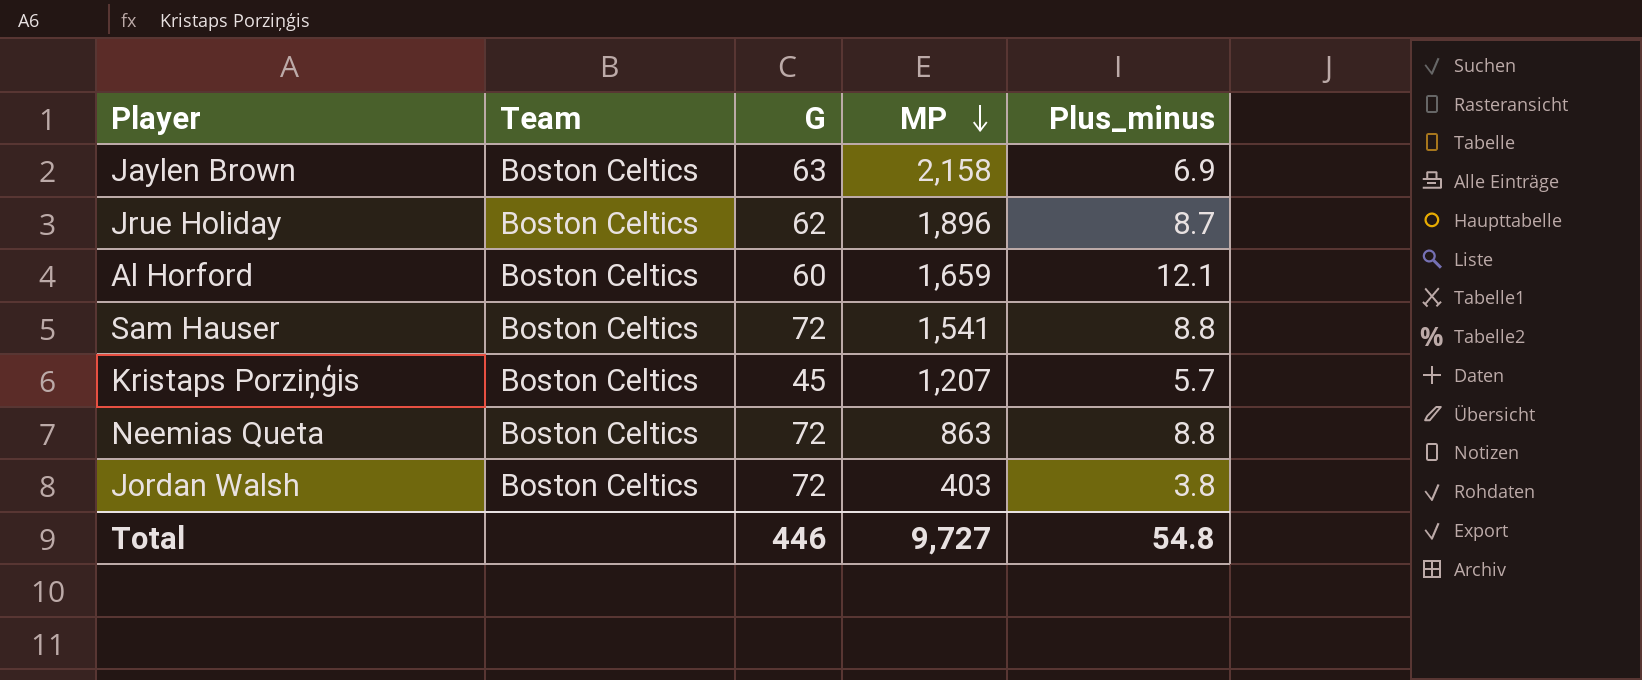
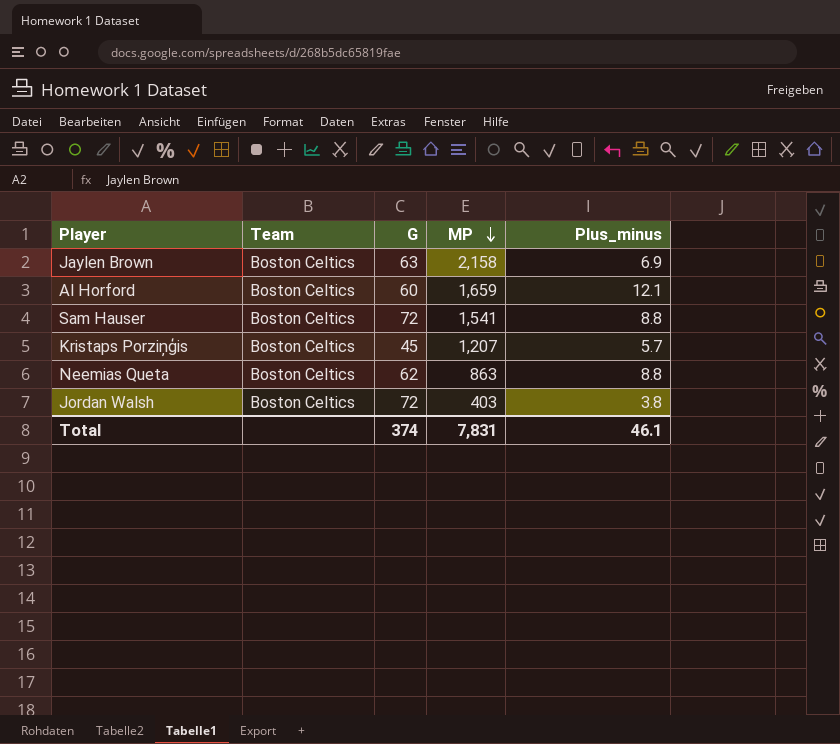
row Jrue Holiday: Boston Celtics | 62 | 1,896 | 8.7 -> none
Neemias Queta | G: 72 -> 62
Total | G: 446 -> 374
Total | MP: 9,727 -> 7,831
Total | Plus_minus: 54.8 -> 46.1

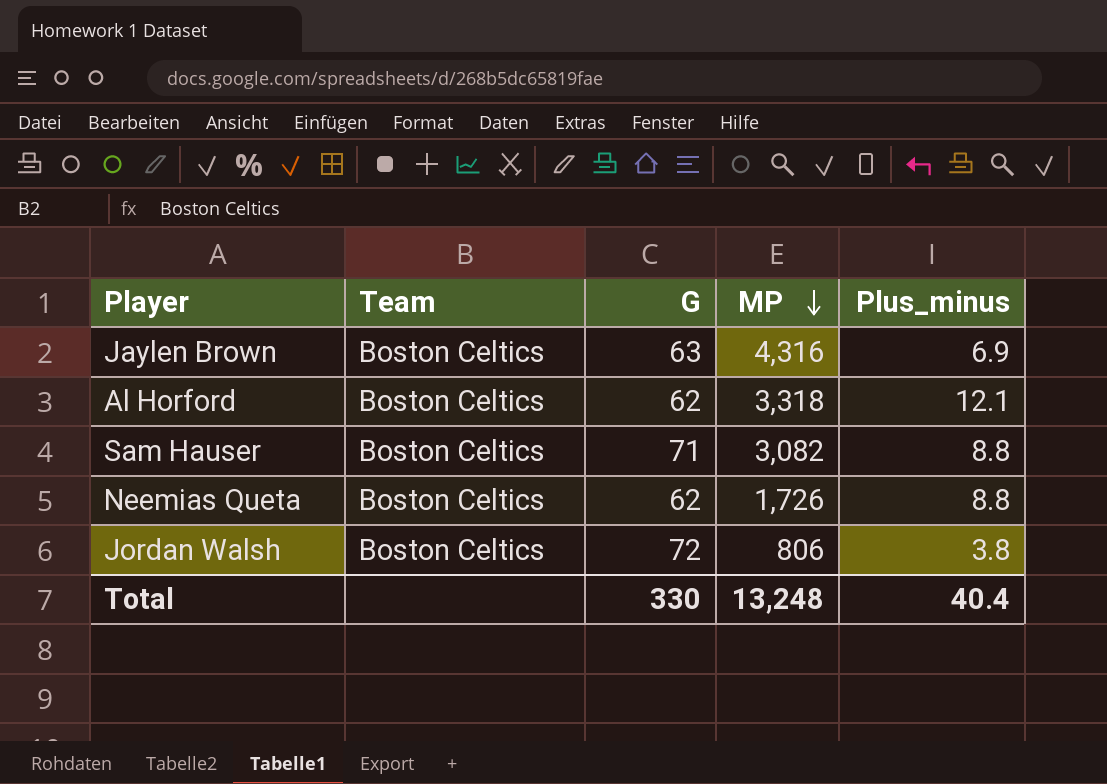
row Kristaps Porziņģis: Boston Celtics | 45 | 1,207 | 5.7 -> none
Jaylen Brown | MP: 2,158 -> 4,316
Al Horford | G: 60 -> 62
Al Horford | MP: 1,659 -> 3,318
Sam Hauser | G: 72 -> 71
Sam Hauser | MP: 1,541 -> 3,082
Neemias Queta | MP: 863 -> 1,726
Jordan Walsh | MP: 403 -> 806
Total | G: 374 -> 330
Total | MP: 7,831 -> 13,248
Total | Plus_minus: 46.1 -> 40.4

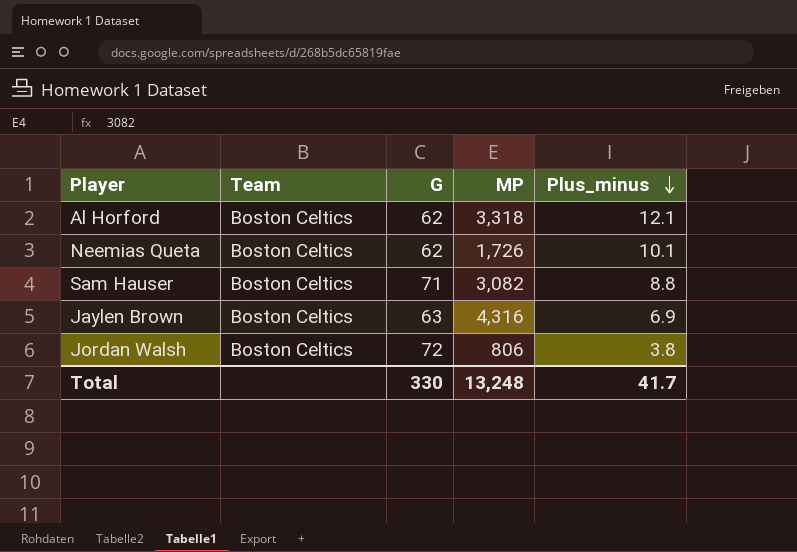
row order: MP descending -> Plus_minus descending
Neemias Queta | Plus_minus: 8.8 -> 10.1
Total | Plus_minus: 40.4 -> 41.7

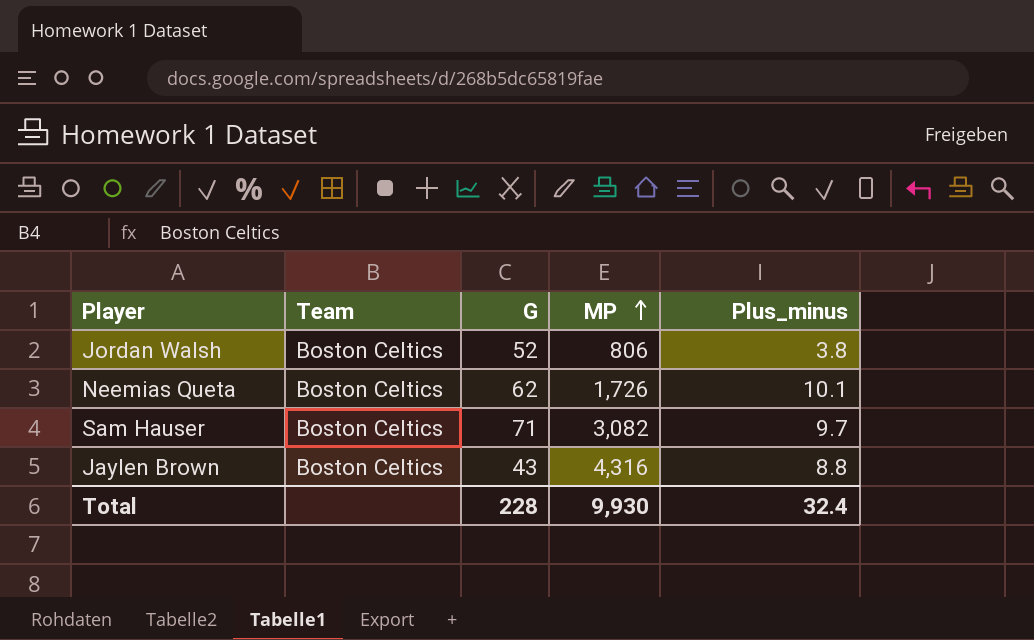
row order: Plus_minus descending -> MP ascending
row Al Horford: Boston Celtics | 62 | 3,318 | 12.1 -> none
Jordan Walsh | G: 72 -> 52
Sam Hauser | Plus_minus: 8.8 -> 9.7
Jaylen Brown | G: 63 -> 43
Jaylen Brown | Plus_minus: 6.9 -> 8.8
Total | G: 330 -> 228
Total | MP: 13,248 -> 9,930
Total | Plus_minus: 41.7 -> 32.4

